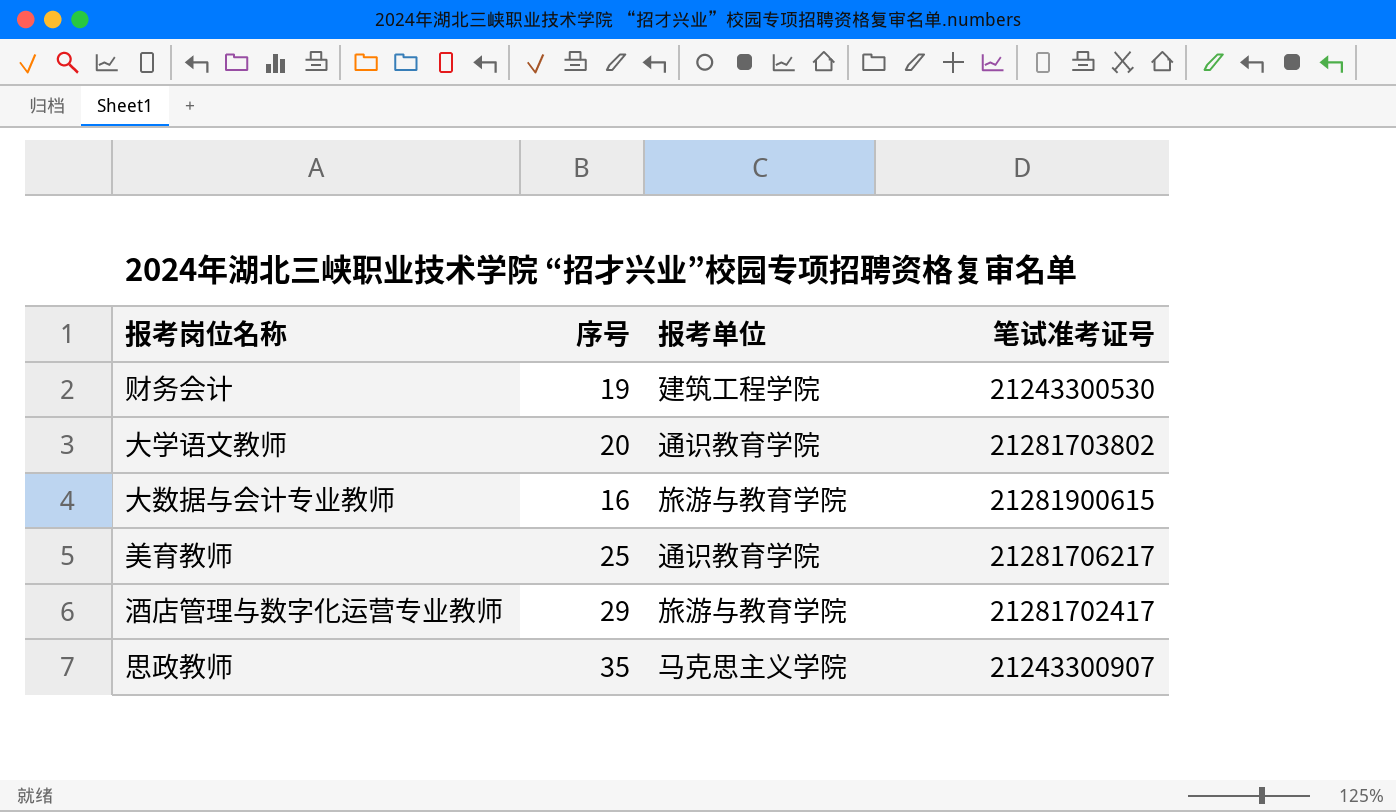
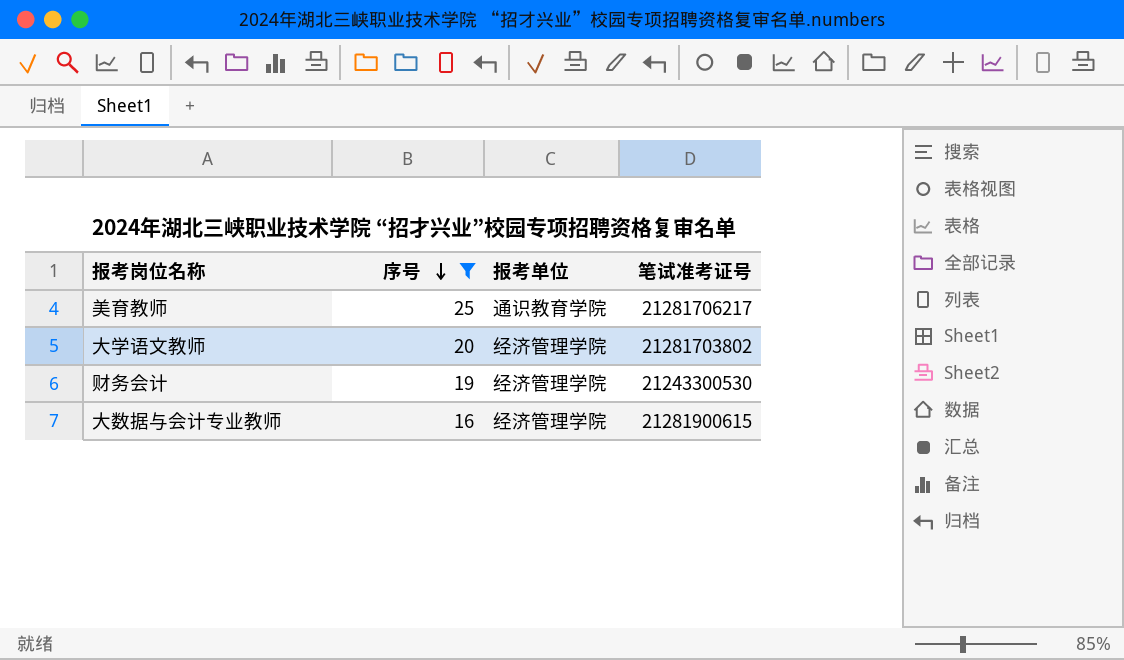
filter: none -> 序号 <= 25
row order: none -> 序号 descending
大学语文教师 | 报考单位: 通识教育学院 -> 经济管理学院
财务会计 | 报考单位: 建筑工程学院 -> 经济管理学院
大数据与会计专业教师 | 报考单位: 旅游与教育学院 -> 经济管理学院

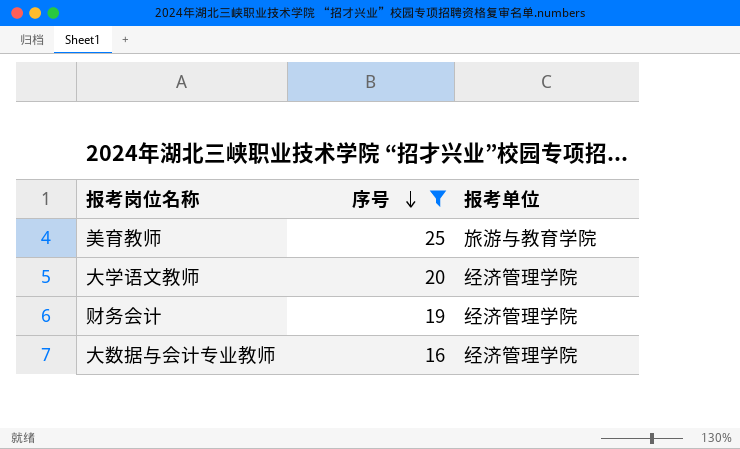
column 笔试准考证号 | position: 4 -> none
美育教师 | 报考单位: 通识教育学院 -> 旅游与教育学院

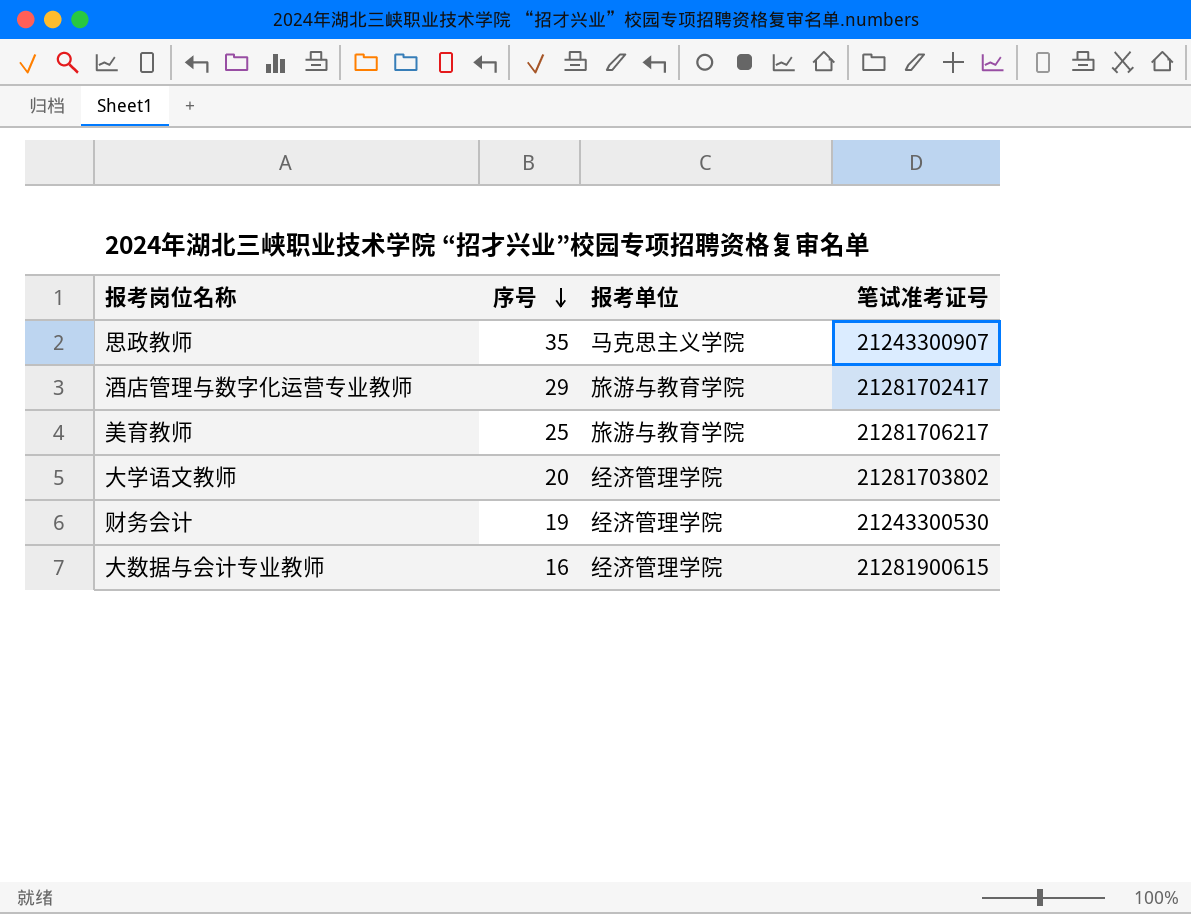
filter: 序号 <= 25 -> none
column 笔试准考证号 | position: none -> 4

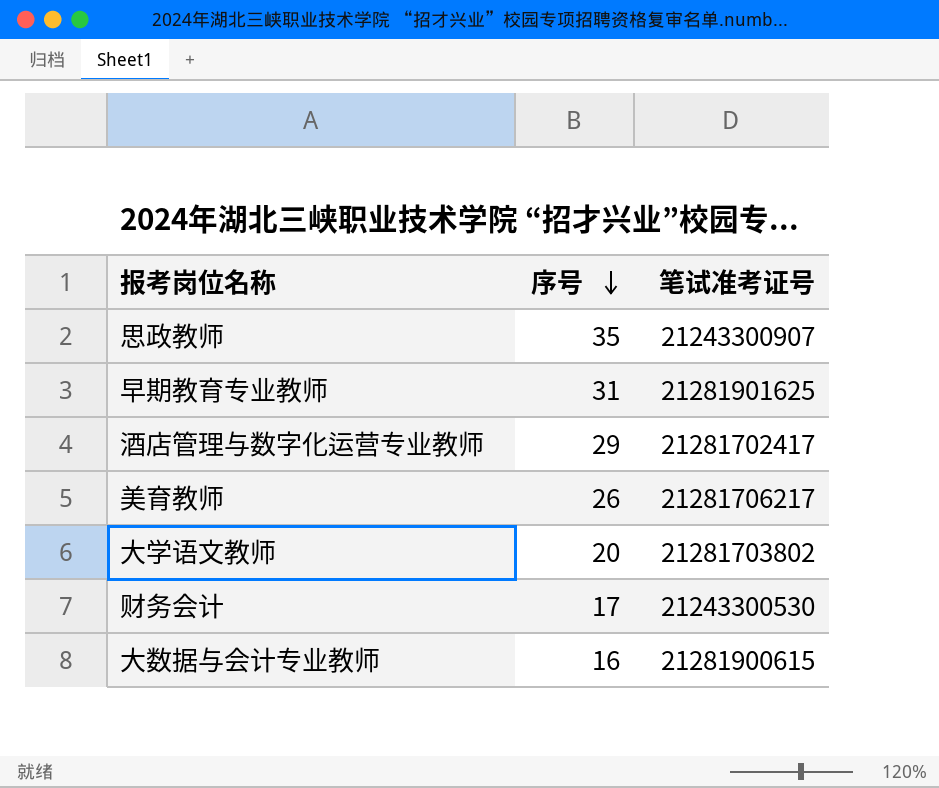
column 报考单位 | position: 3 -> none
row 早期教育专业教师: none -> 31 | 21281901625
美育教师 | 序号: 25 -> 26
财务会计 | 序号: 19 -> 17

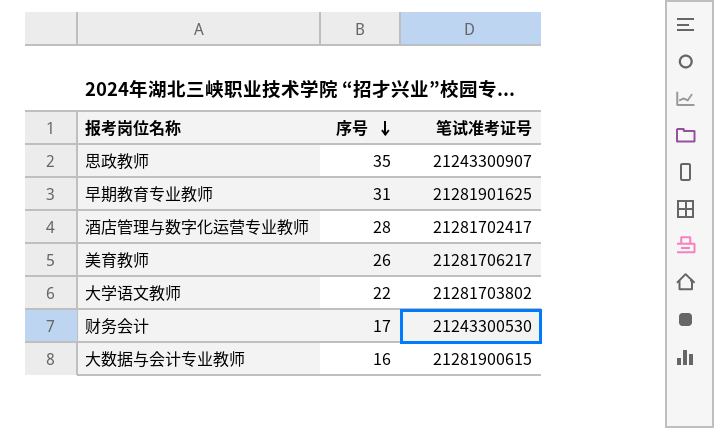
酒店管理与数字化运营专业教师 | 序号: 29 -> 28
大学语文教师 | 序号: 20 -> 22

